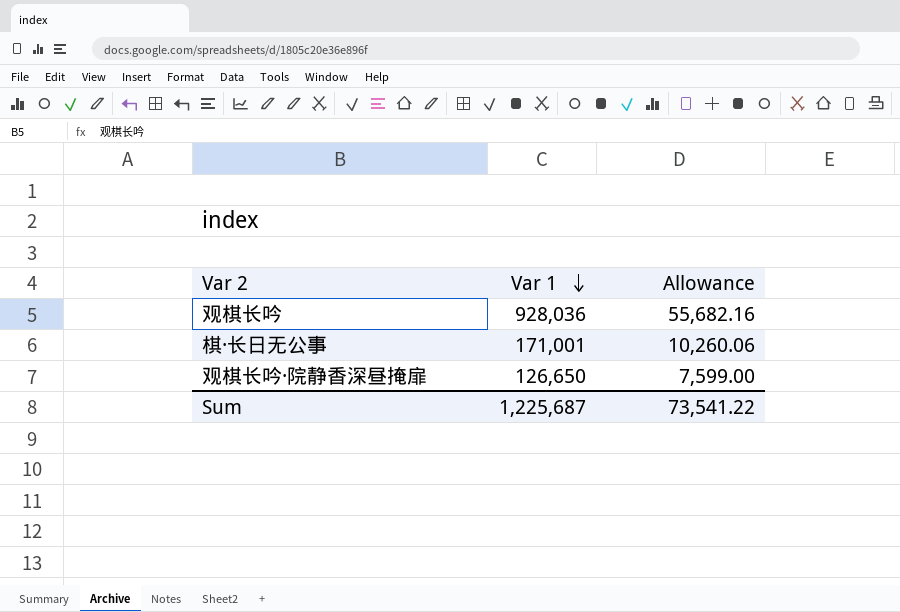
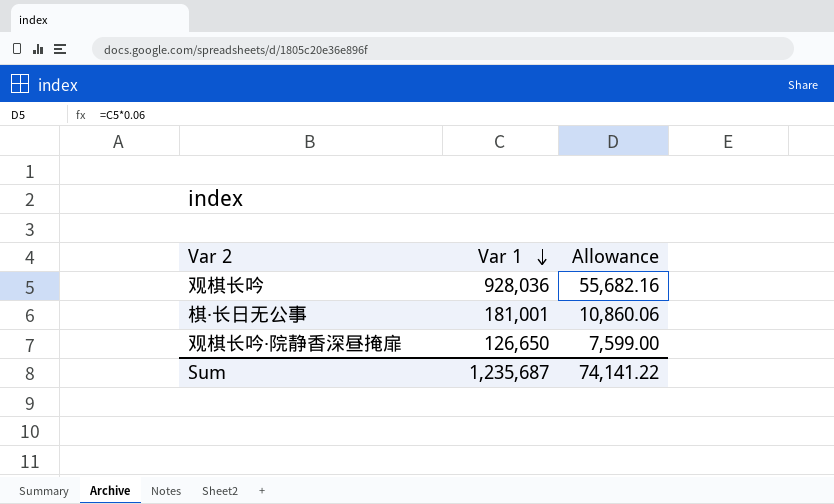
棋·长日无公事 | Var 1: 171,001 -> 181,001
棋·长日无公事 | Allowance: 10,260.06 -> 10,860.06
Sum | Var 1: 1,225,687 -> 1,235,687
Sum | Allowance: 73,541.22 -> 74,141.22

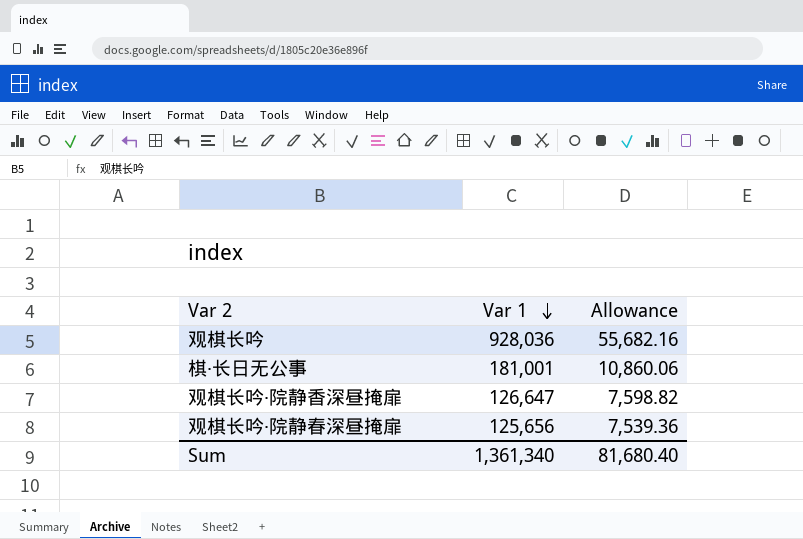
观棋长吟·院静香深昼掩扉 | Var 1: 126,650 -> 126,647
观棋长吟·院静香深昼掩扉 | Allowance: 7,599.00 -> 7,598.82
row 观棋长吟·院静春深昼掩扉: none -> 125,656 | 7,539.36
Sum | Var 1: 1,235,687 -> 1,361,340
Sum | Allowance: 74,141.22 -> 81,680.40

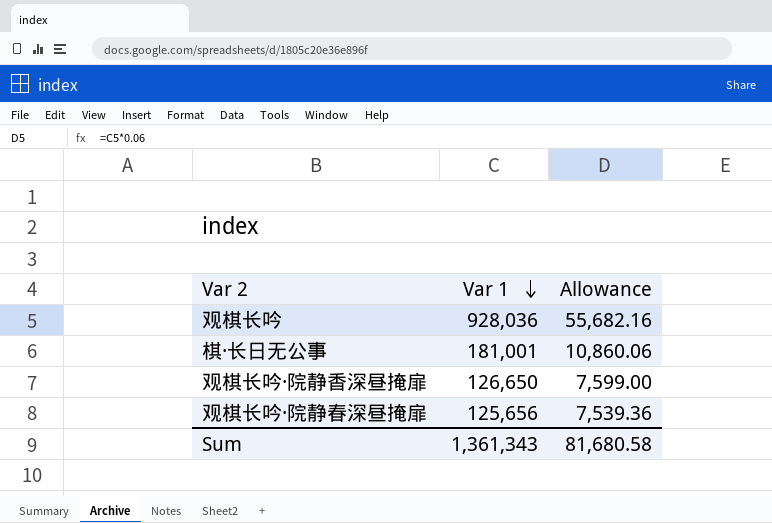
观棋长吟·院静香深昼掩扉 | Var 1: 126,647 -> 126,650
观棋长吟·院静香深昼掩扉 | Allowance: 7,598.82 -> 7,599.00
Sum | Var 1: 1,361,340 -> 1,361,343
Sum | Allowance: 81,680.40 -> 81,680.58

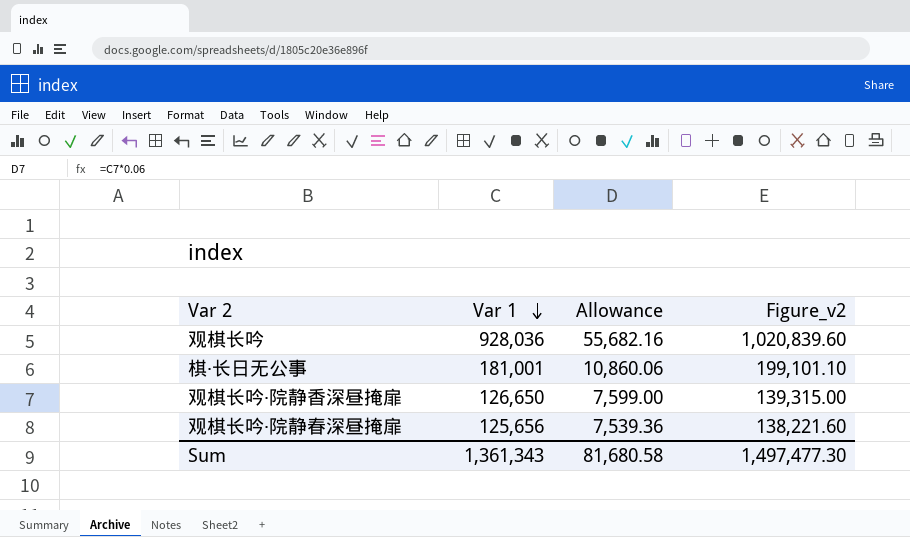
column Figure_v2 | formula: none -> [Var 1] * 1.1

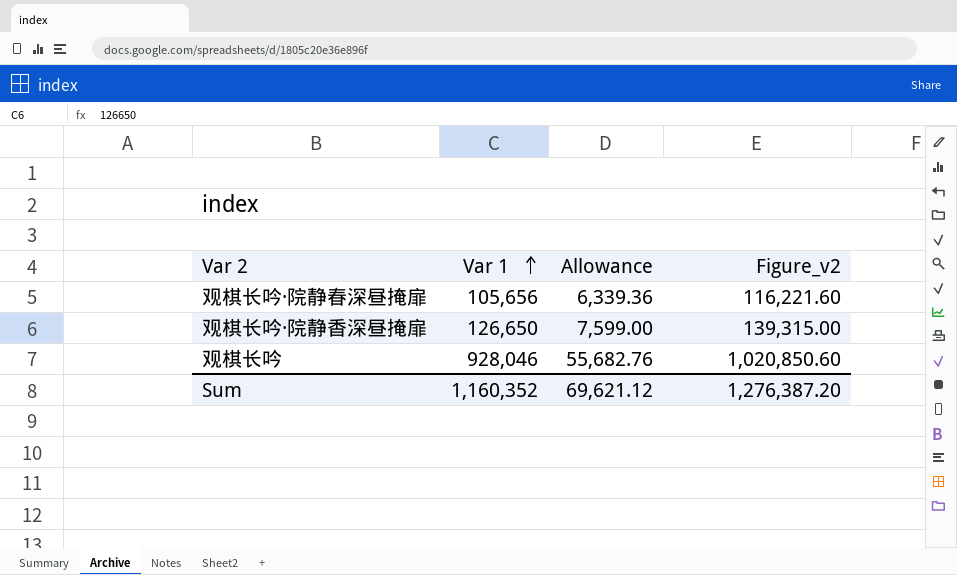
row order: Var 1 descending -> Var 1 ascending
row 棋·长日无公事: 181,001 | 10,860.06 | 199,101.10 -> none
观棋长吟·院静春深昼掩扉 | Var 1: 125,656 -> 105,656
观棋长吟·院静春深昼掩扉 | Allowance: 7,539.36 -> 6,339.36
观棋长吟·院静春深昼掩扉 | Figure_v2: 138,221.60 -> 116,221.60
观棋长吟 | Var 1: 928,036 -> 928,046
观棋长吟 | Allowance: 55,682.16 -> 55,682.76
观棋长吟 | Figure_v2: 1,020,839.60 -> 1,020,850.60
Sum | Var 1: 1,361,343 -> 1,160,352
Sum | Allowance: 81,680.58 -> 69,621.12
Sum | Figure_v2: 1,497,477.30 -> 1,276,387.20

